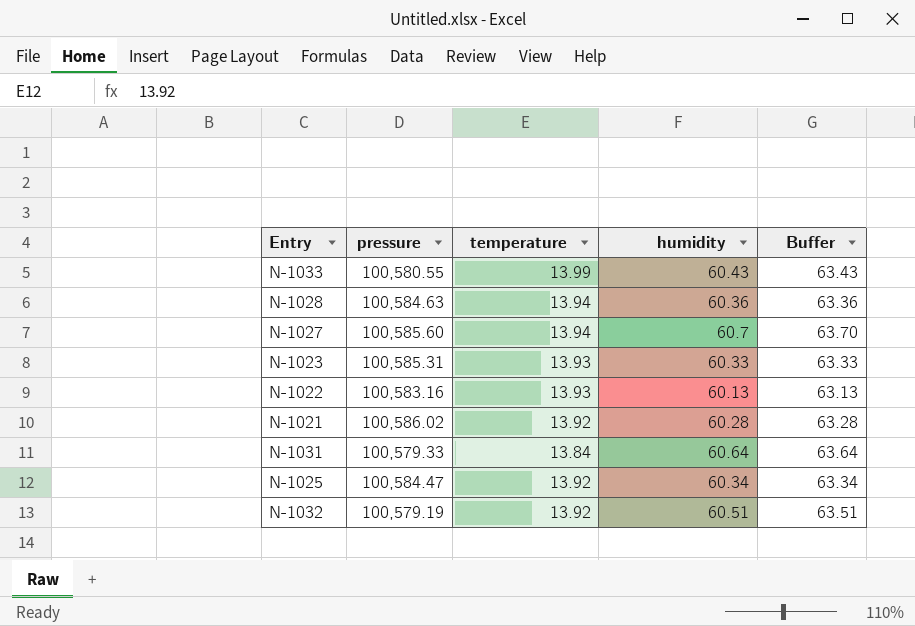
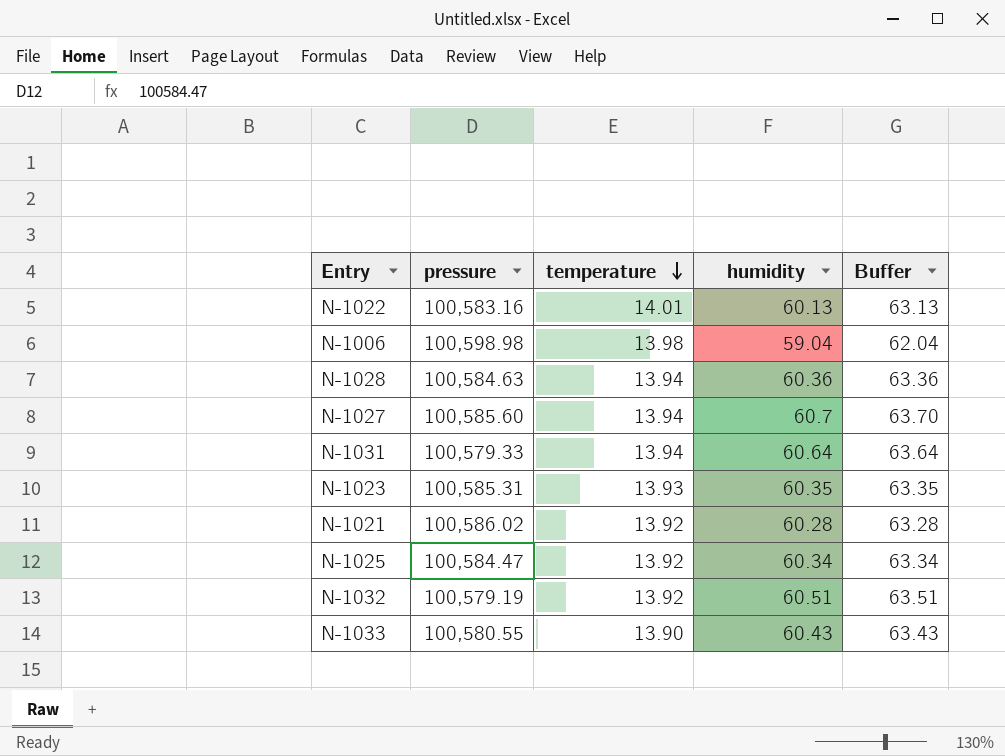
row order: none -> temperature descending
N-1022 | temperature: 13.93 -> 14.01
row N-1006: none -> 100,598.98 | 13.98 | 59.04 | 62.04
N-1031 | temperature: 13.84 -> 13.94
N-1023 | humidity: 60.33 -> 60.35
N-1023 | Buffer: 63.33 -> 63.35
N-1033 | temperature: 13.99 -> 13.90

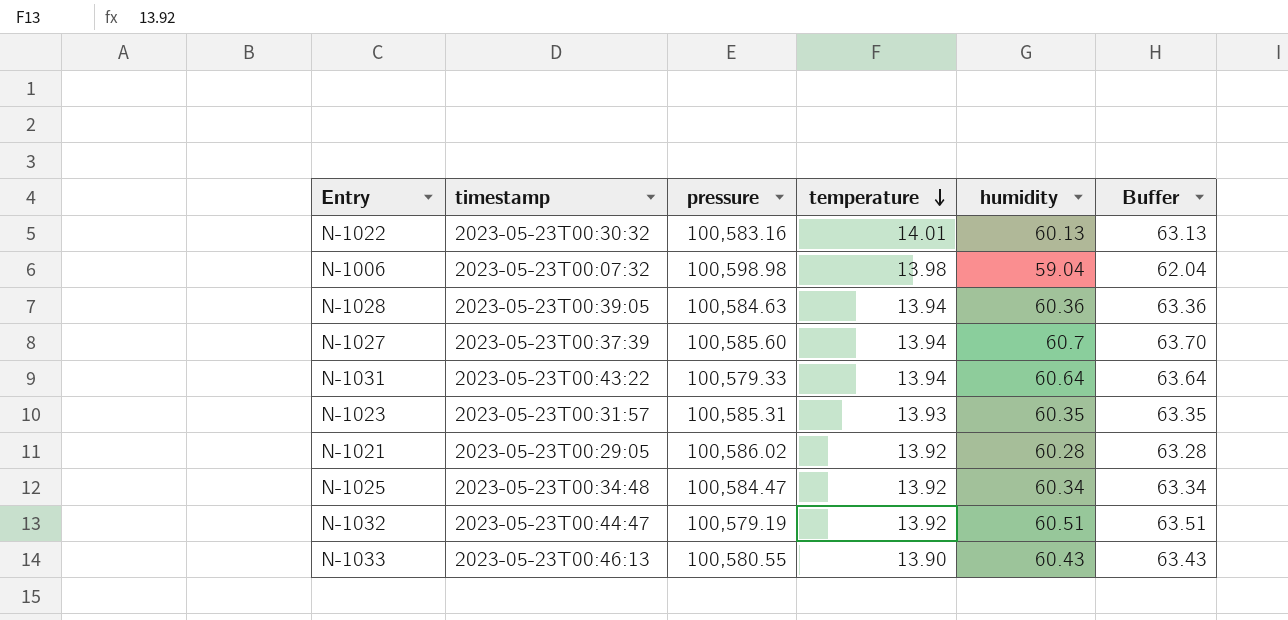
column timestamp | position: none -> 2

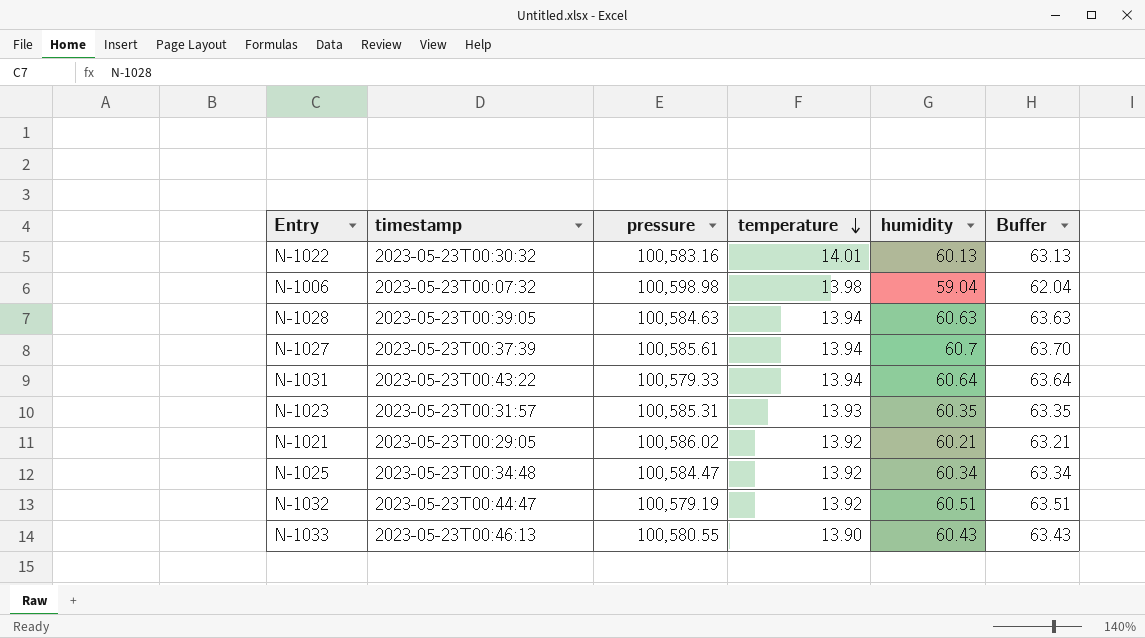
N-1028 | humidity: 60.36 -> 60.63
N-1028 | Buffer: 63.36 -> 63.63
N-1027 | pressure: 100,585.60 -> 100,585.61
N-1021 | humidity: 60.28 -> 60.21
N-1021 | Buffer: 63.28 -> 63.21

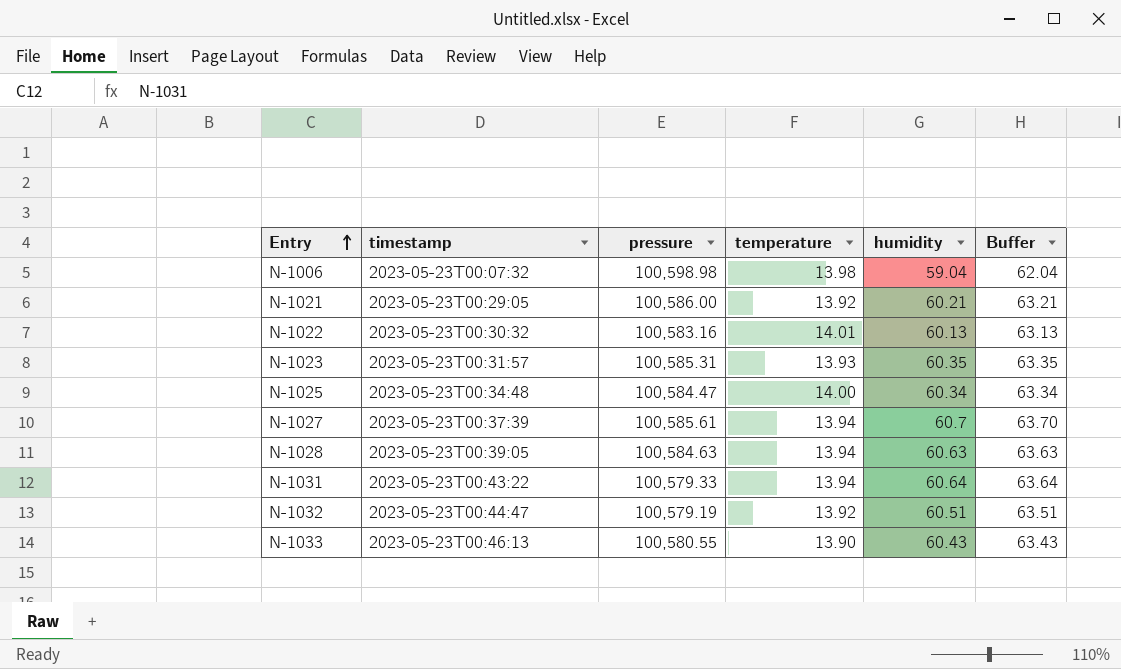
row order: temperature descending -> Entry ascending
N-1021 | pressure: 100,586.02 -> 100,586.00
N-1025 | temperature: 13.92 -> 14.00

